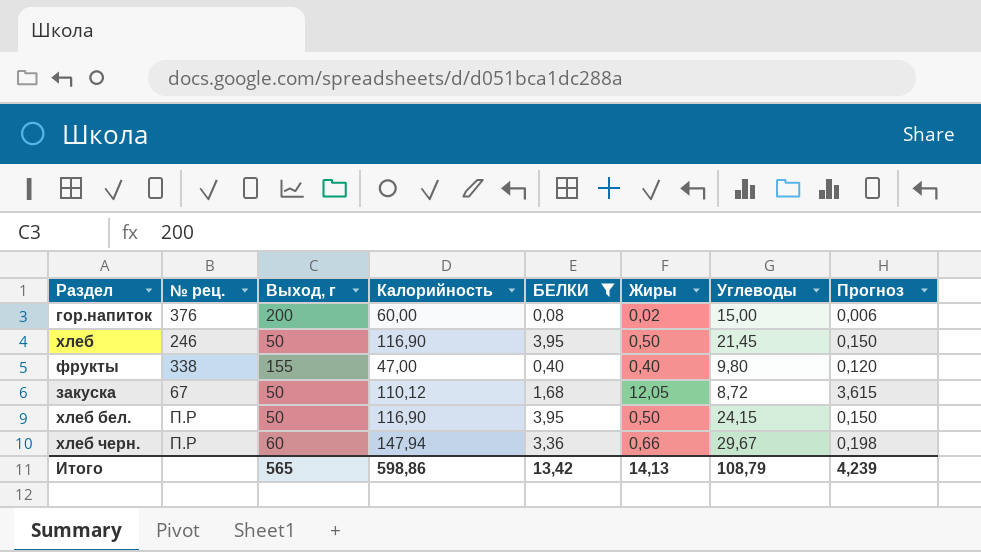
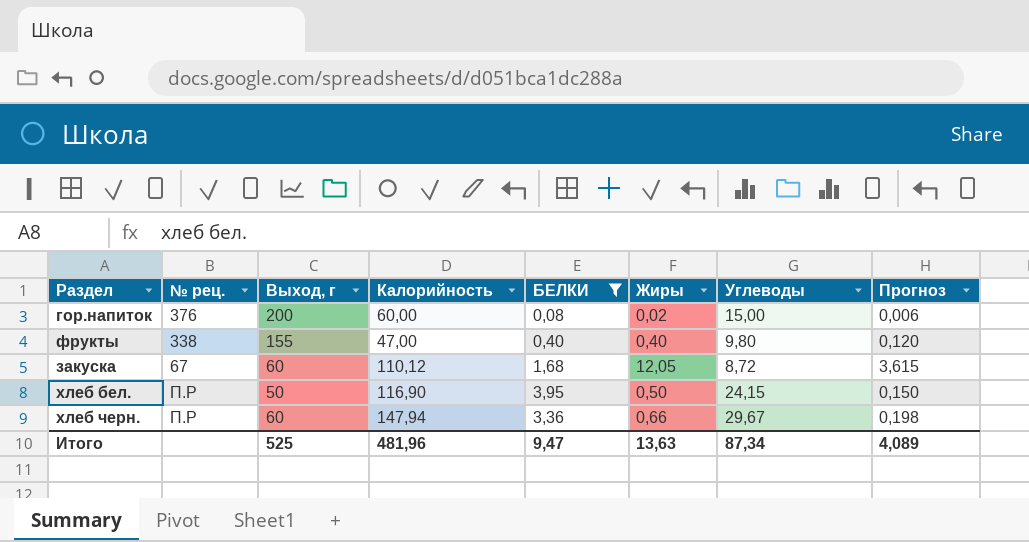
row хлеб: 246 | 50 | 116,90 | 3,95 | 0,50 | 21,45 | 0,150 -> none
закуска | Выход, г: 50 -> 60
Итого | Выход, г: 565 -> 525
Итого | Калорийность: 598,86 -> 481,96
Итого | БЕЛКИ: 13,42 -> 9,47
Итого | Жиры: 14,13 -> 13,63
Итого | Углеводы: 108,79 -> 87,34
Итого | Прогноз: 4,239 -> 4,089

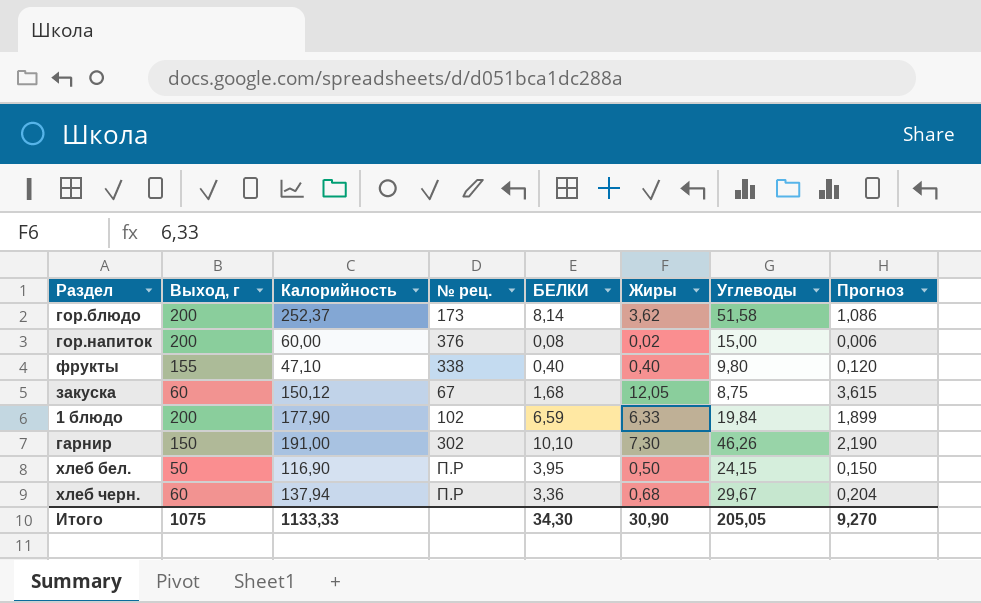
filter: БЕЛКИ <= 3,95 -> none
column № рец. | position: 2 -> 4
фрукты | Калорийность: 47,00 -> 47,10
закуска | Калорийность: 110,12 -> 150,12
закуска | Углеводы: 8,72 -> 8,75
хлеб черн. | Калорийность: 147,94 -> 137,94
хлеб черн. | Жиры: 0,66 -> 0,68
хлеб черн. | Прогноз: 0,198 -> 0,204
Итого | Выход, г: 525 -> 1075
Итого | Калорийность: 481,96 -> 1133,33
Итого | БЕЛКИ: 9,47 -> 34,30
Итого | Жиры: 13,63 -> 30,90
Итого | Углеводы: 87,34 -> 205,05
Итого | Прогноз: 4,089 -> 9,270

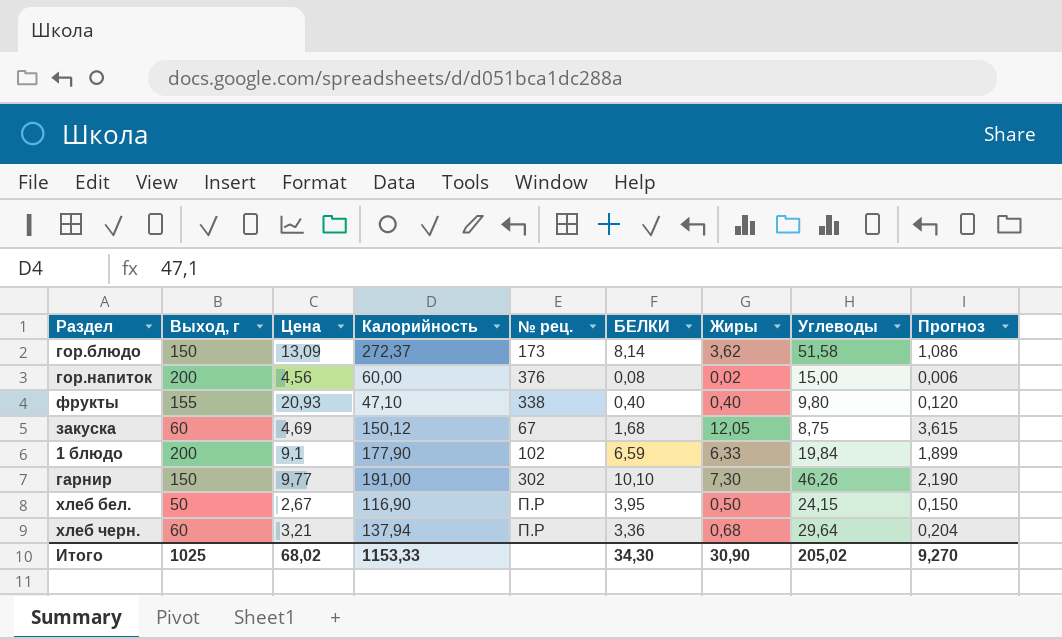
column Цена | position: none -> 3
гор.блюдо | Выход, г: 200 -> 150
гор.блюдо | Калорийность: 252,37 -> 272,37
хлеб черн. | Углеводы: 29,67 -> 29,64
Итого | Выход, г: 1075 -> 1025
Итого | Калорийность: 1133,33 -> 1153,33
Итого | Углеводы: 205,05 -> 205,02

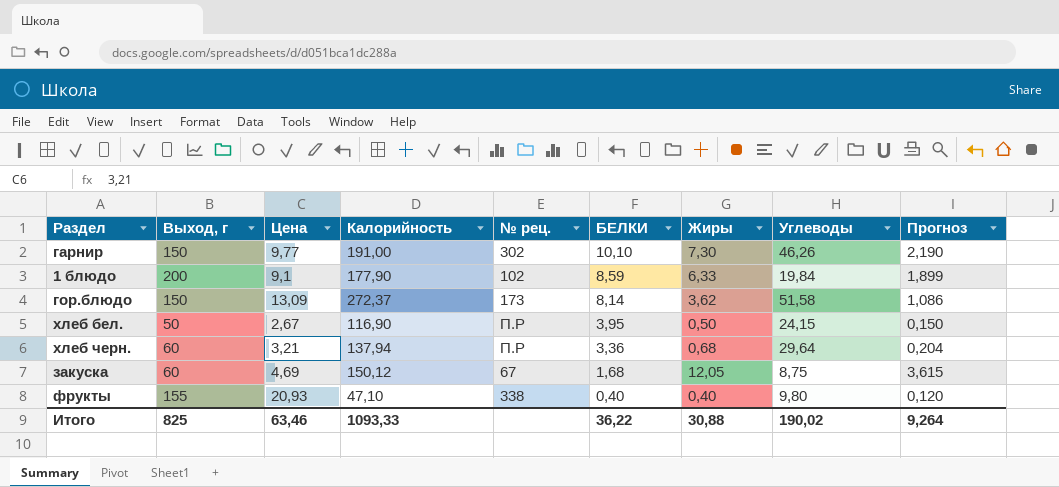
row order: none -> БЕЛКИ descending
row гор.напиток: 200 | 4,56 | 60,00 | 376 | 0,08 | 0,02 | 15,00 | 0,006 -> none
1 блюдо | БЕЛКИ: 6,59 -> 8,59
Итого | Выход, г: 1025 -> 825
Итого | Цена: 68,02 -> 63,46
Итого | Калорийность: 1153,33 -> 1093,33
Итого | БЕЛКИ: 34,30 -> 36,22
Итого | Жиры: 30,90 -> 30,88
Итого | Углеводы: 205,02 -> 190,02
Итого | Прогноз: 9,270 -> 9,264

